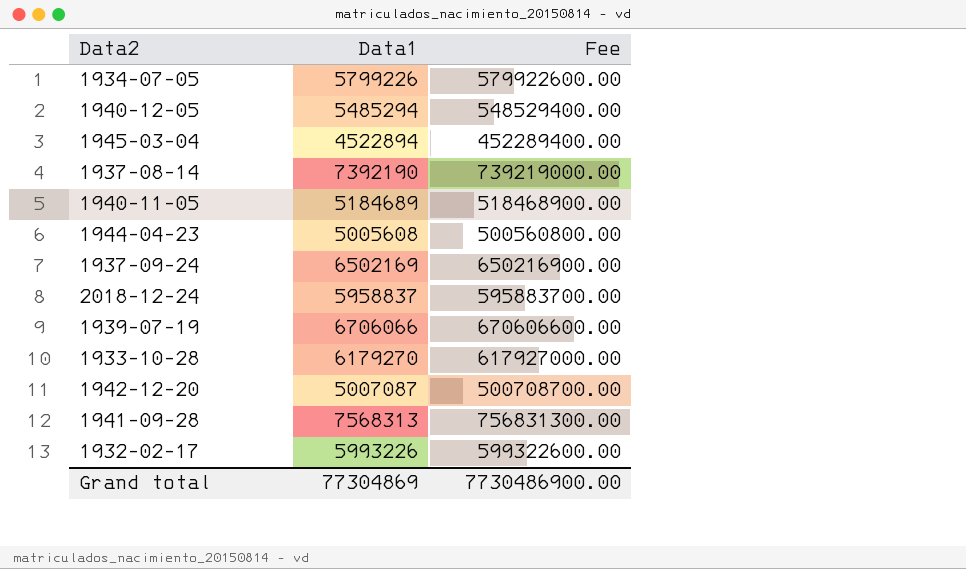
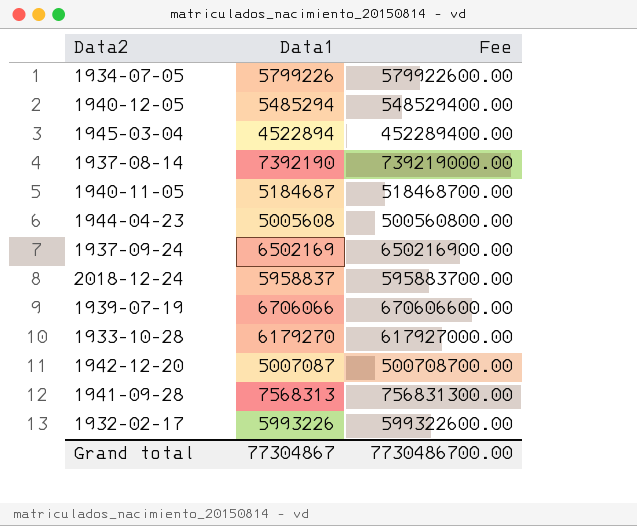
1940-11-05 | Data1: 5184689 -> 5184687
1940-11-05 | Fee: 518468900.00 -> 518468700.00
Grand total | Data1: 77304869 -> 77304867
Grand total | Fee: 7730486900.00 -> 7730486700.00

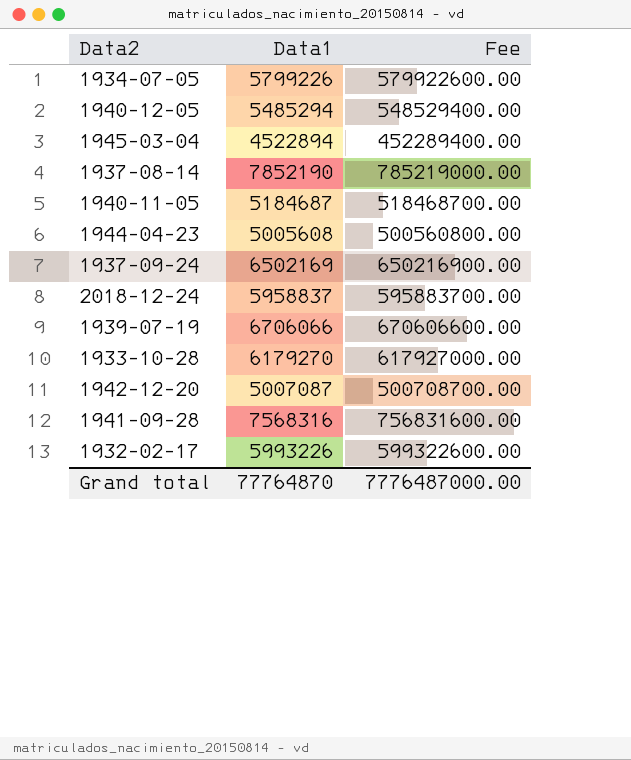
1937-08-14 | Data1: 7392190 -> 7852190
1937-08-14 | Fee: 739219000.00 -> 785219000.00
1941-09-28 | Data1: 7568313 -> 7568316
1941-09-28 | Fee: 756831300.00 -> 756831600.00
Grand total | Data1: 77304867 -> 77764870
Grand total | Fee: 7730486700.00 -> 7776487000.00

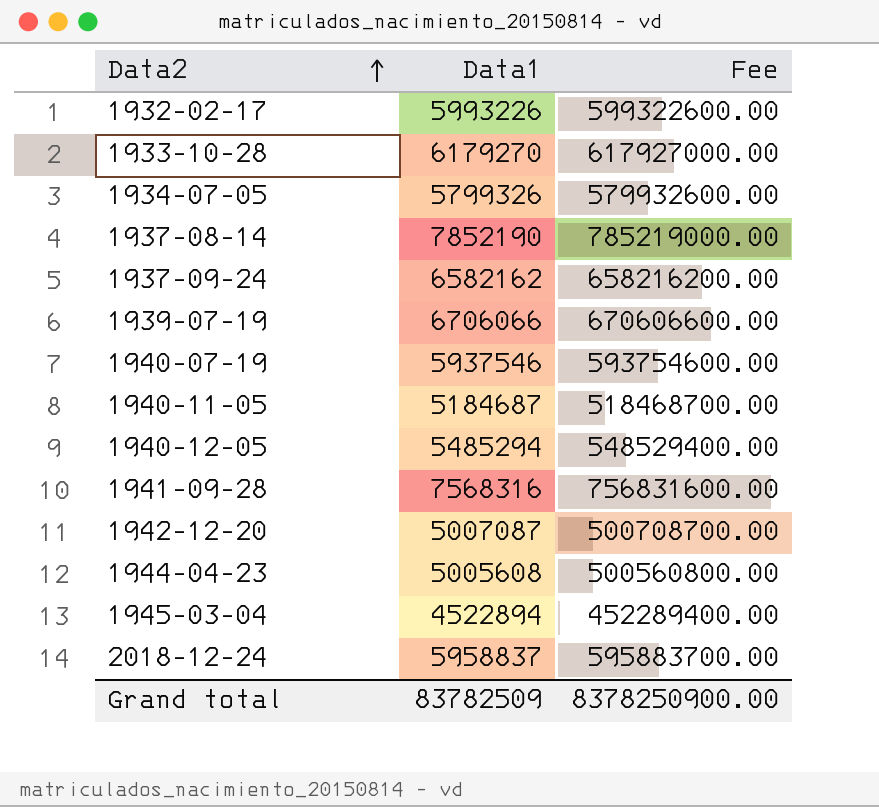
row order: none -> Data2 ascending
1934-07-05 | Data1: 5799226 -> 5799326
1934-07-05 | Fee: 579922600.00 -> 579932600.00
1937-09-24 | Data1: 6502169 -> 6582162
1937-09-24 | Fee: 650216900.00 -> 658216200.00
row 1940-07-19: none -> 5937546 | 593754600.00
Grand total | Data1: 77764870 -> 83782509
Grand total | Fee: 7776487000.00 -> 8378250900.00

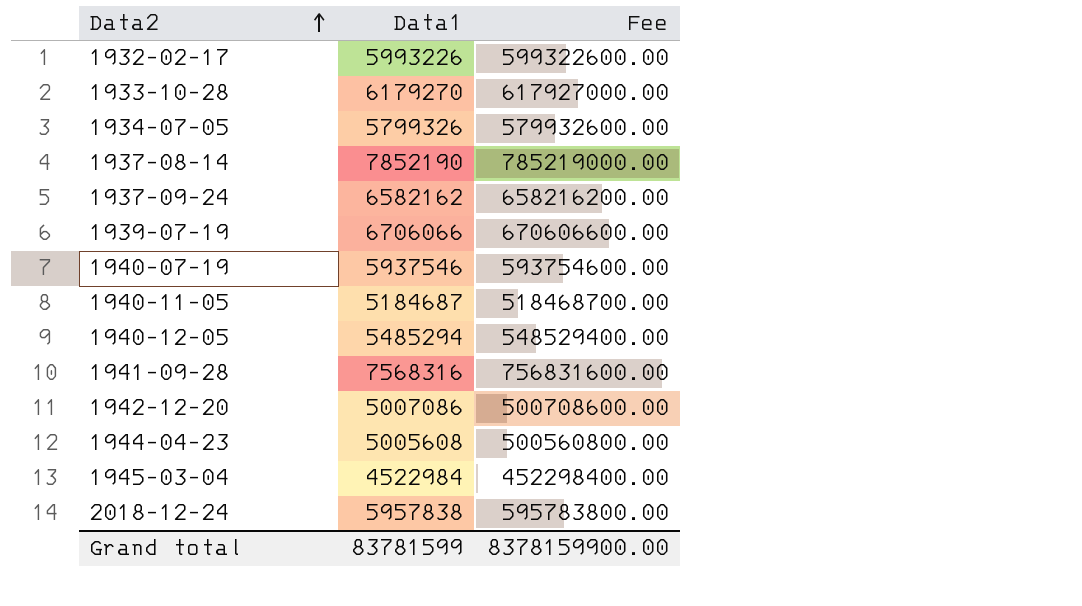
1942-12-20 | Data1: 5007087 -> 5007086
1942-12-20 | Fee: 500708700.00 -> 500708600.00
1945-03-04 | Data1: 4522894 -> 4522984
1945-03-04 | Fee: 452289400.00 -> 452298400.00
2018-12-24 | Data1: 5958837 -> 5957838
2018-12-24 | Fee: 595883700.00 -> 595783800.00
Grand total | Data1: 83782509 -> 83781599
Grand total | Fee: 8378250900.00 -> 8378159900.00

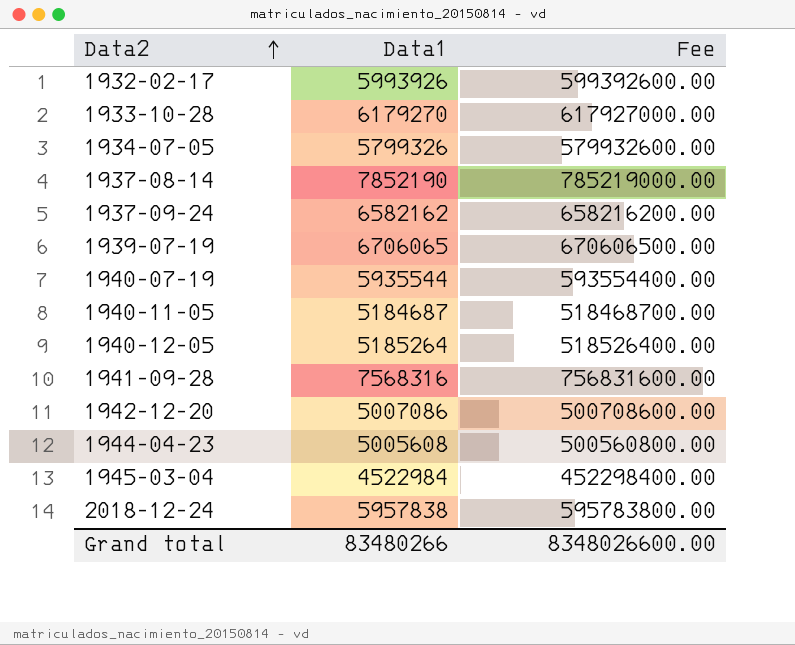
1932-02-17 | Data1: 5993226 -> 5993926
1932-02-17 | Fee: 599322600.00 -> 599392600.00
1939-07-19 | Data1: 6706066 -> 6706065
1939-07-19 | Fee: 670606600.00 -> 670606500.00
1940-07-19 | Data1: 5937546 -> 5935544
1940-07-19 | Fee: 593754600.00 -> 593554400.00
1940-12-05 | Data1: 5485294 -> 5185264
1940-12-05 | Fee: 548529400.00 -> 518526400.00
Grand total | Data1: 83781599 -> 83480266
Grand total | Fee: 8378159900.00 -> 8348026600.00

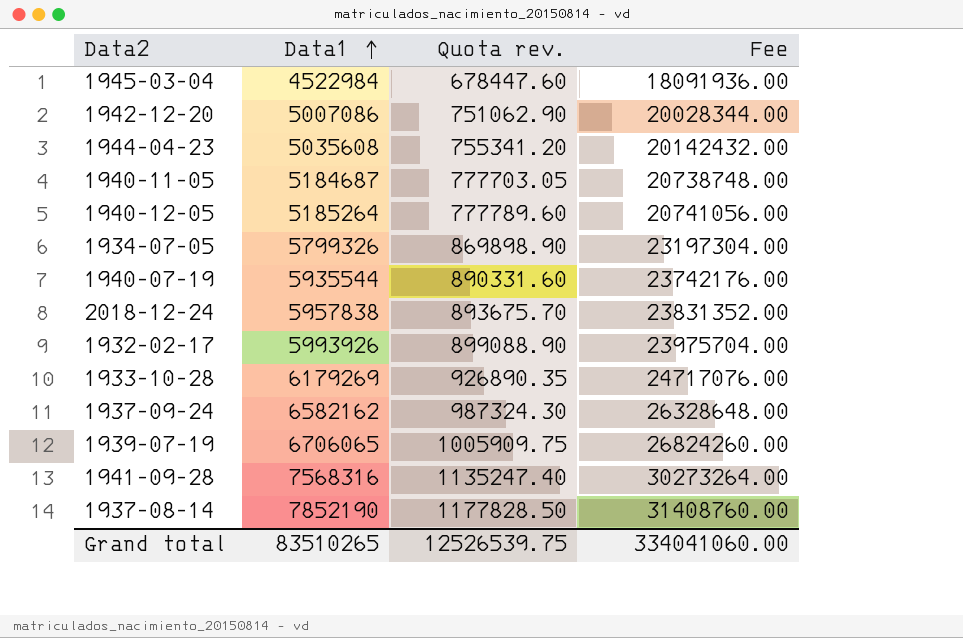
row order: Data2 ascending -> Data1 ascending
column Quota rev. | formula: none -> [Data1] * 0.15
column Fee | formula: [Data1] * 100 -> [Data1] * 4
1944-04-23 | Data1: 5005608 -> 5035608
1933-10-28 | Data1: 6179270 -> 6179269
Grand total | Data1: 83480266 -> 83510265
Grand total | Fee: 8348026600.00 -> 334041060.00

